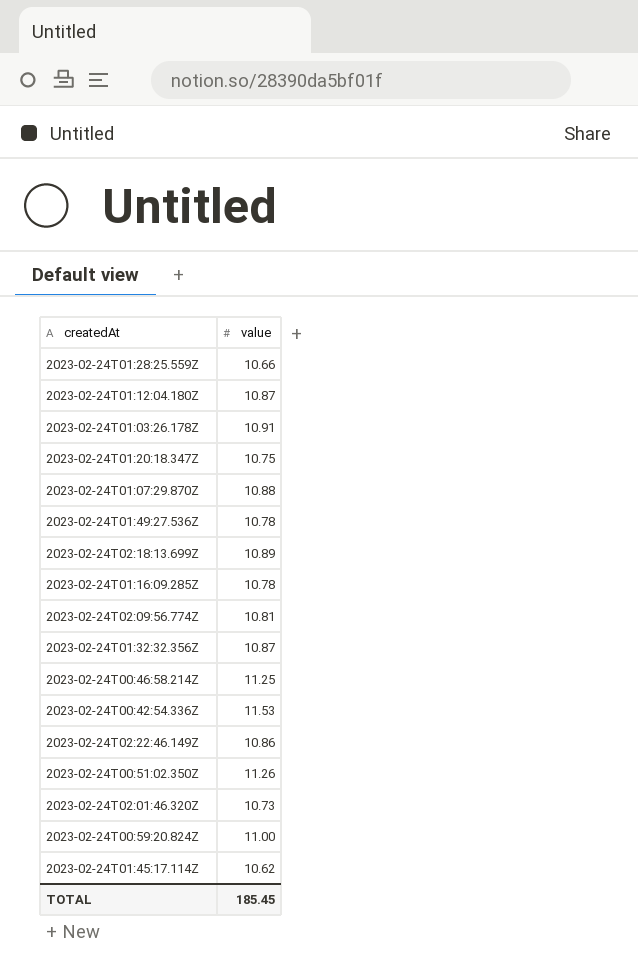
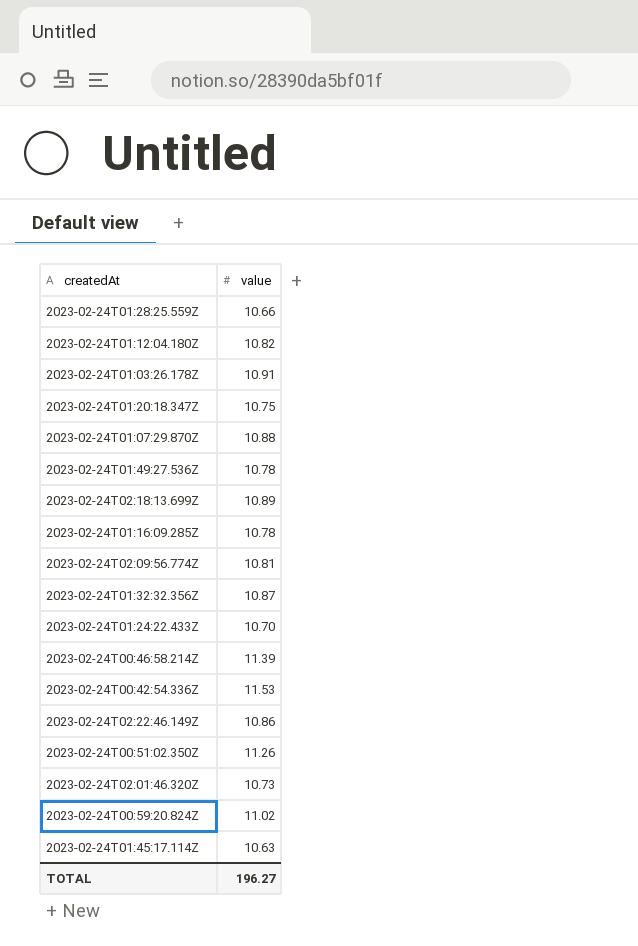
2023-02-24T01:12:04.180Z | value: 10.87 -> 10.82
row 2023-02-24T01:24:22.433Z: none -> 10.70
2023-02-24T00:46:58.214Z | value: 11.25 -> 11.39
2023-02-24T00:59:20.824Z | value: 11.00 -> 11.02
2023-02-24T01:45:17.114Z | value: 10.62 -> 10.63
TOTAL | value: 185.45 -> 196.27

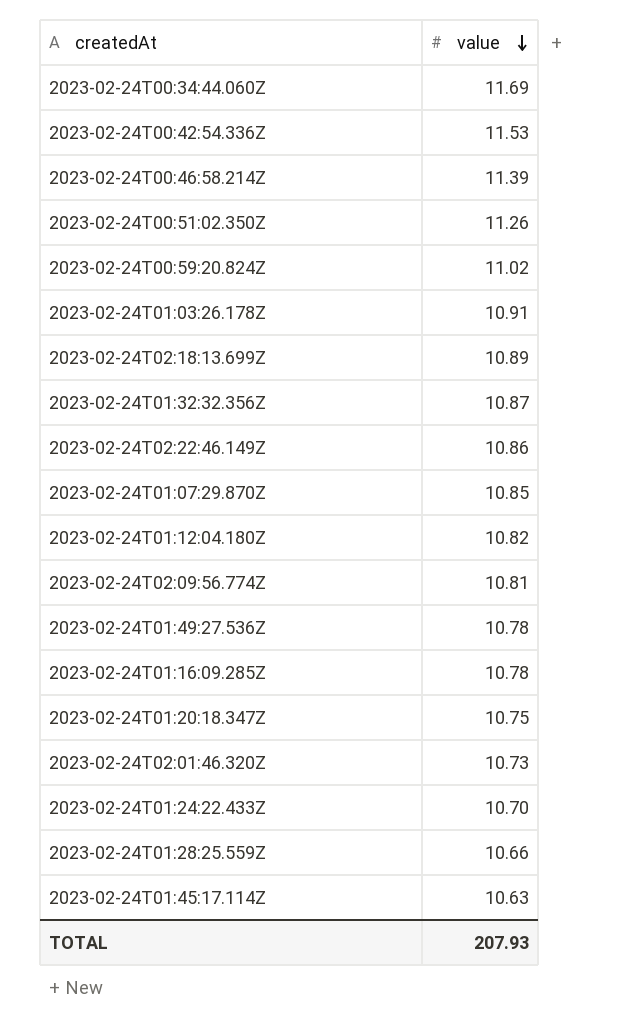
row order: none -> value descending
row 2023-02-24T00:34:44.060Z: none -> 11.69
2023-02-24T01:07:29.870Z | value: 10.88 -> 10.85
TOTAL | value: 196.27 -> 207.93

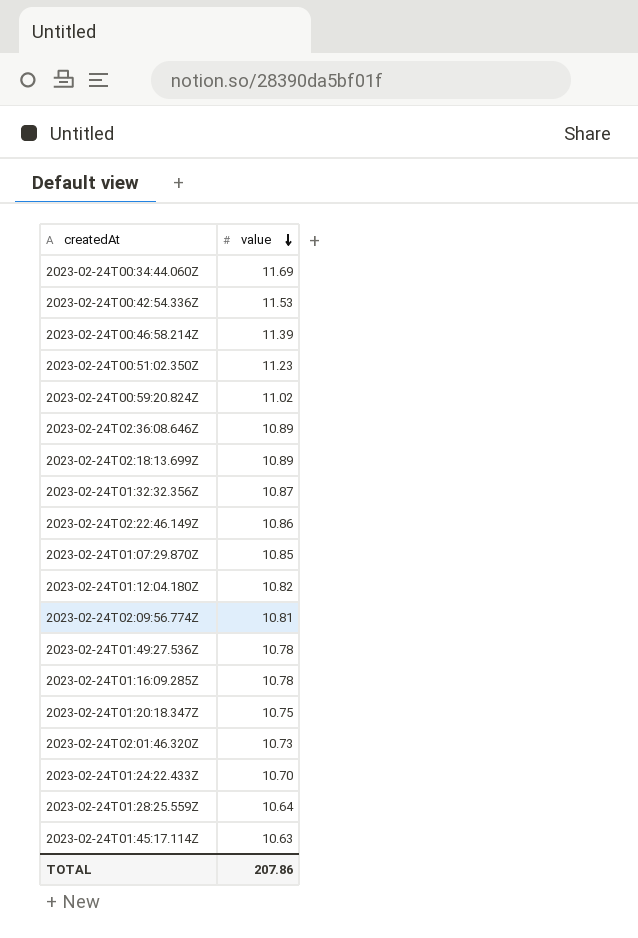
row 2023-02-24T01:03:26.178Z: 10.91 -> none
2023-02-24T00:51:02.350Z | value: 11.26 -> 11.23
row 2023-02-24T02:36:08.646Z: none -> 10.89
2023-02-24T01:28:25.559Z | value: 10.66 -> 10.64
TOTAL | value: 207.93 -> 207.86

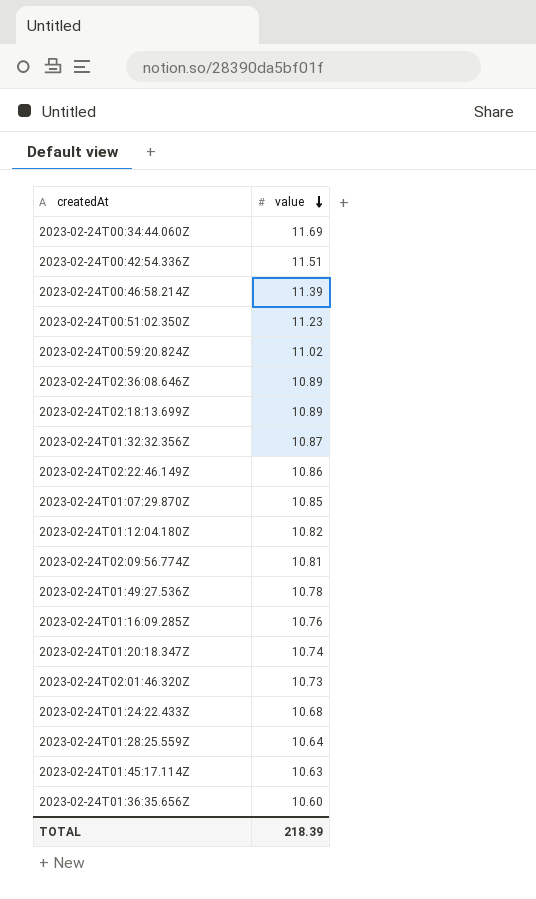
2023-02-24T00:42:54.336Z | value: 11.53 -> 11.51
2023-02-24T01:16:09.285Z | value: 10.78 -> 10.76
2023-02-24T01:20:18.347Z | value: 10.75 -> 10.74
2023-02-24T01:24:22.433Z | value: 10.70 -> 10.68
row 2023-02-24T01:36:35.656Z: none -> 10.60
TOTAL | value: 207.86 -> 218.39

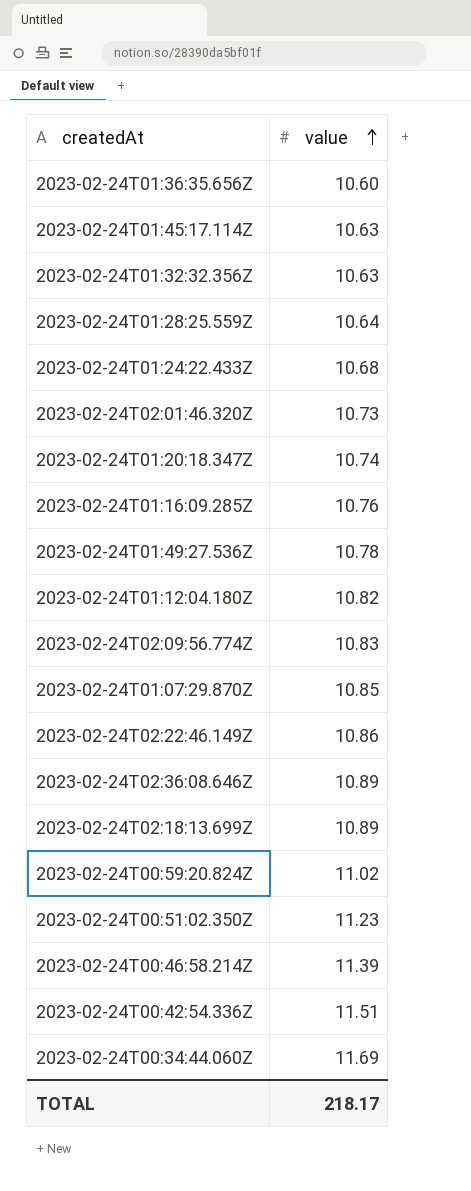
row order: value descending -> value ascending
2023-02-24T01:32:32.356Z | value: 10.87 -> 10.63
2023-02-24T02:09:56.774Z | value: 10.81 -> 10.83
TOTAL | value: 218.39 -> 218.17

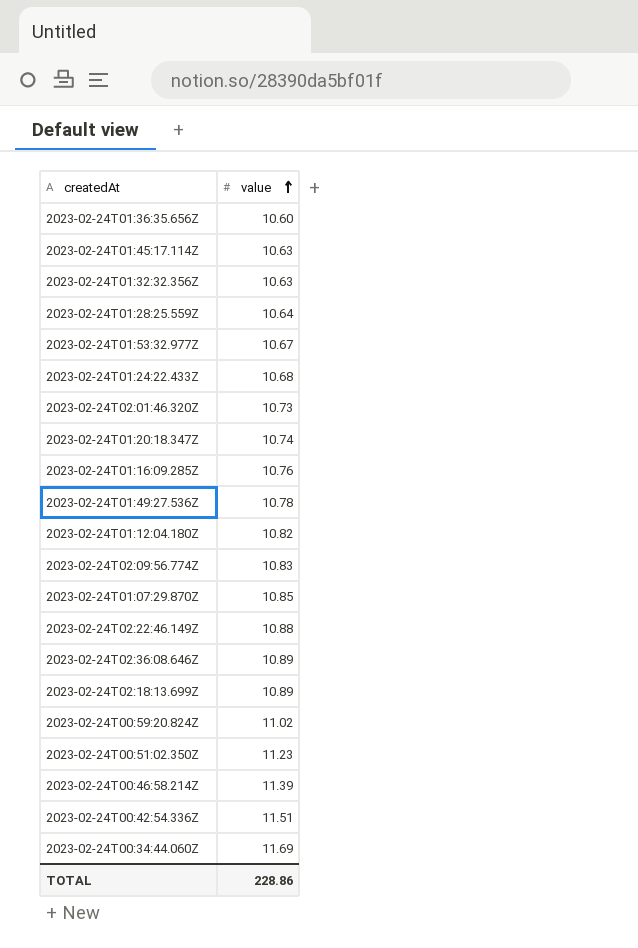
row 2023-02-24T01:53:32.977Z: none -> 10.67
2023-02-24T02:22:46.149Z | value: 10.86 -> 10.88
TOTAL | value: 218.17 -> 228.86

